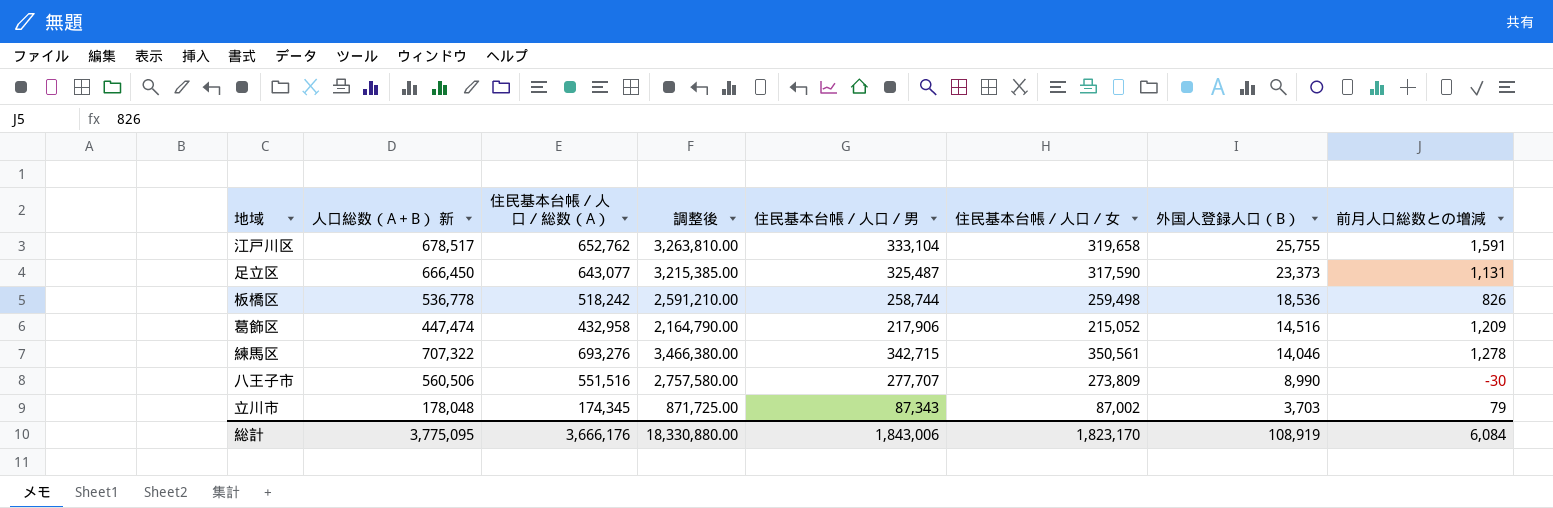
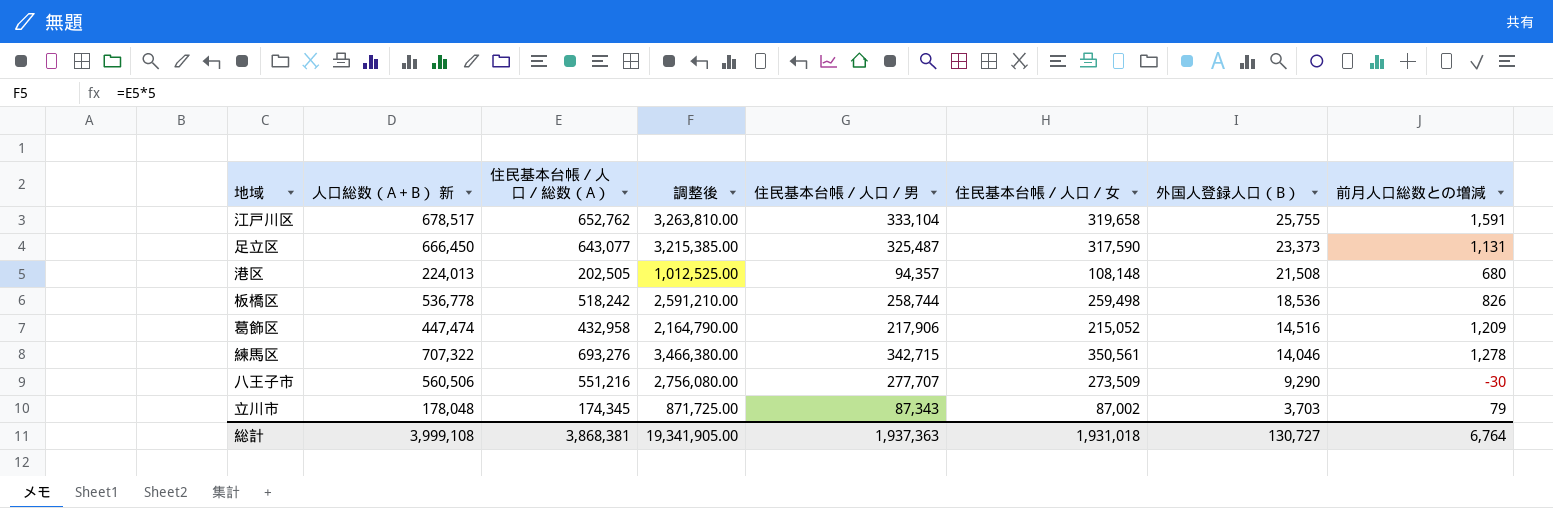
row 港区: none -> 224,013 | 202,505 | 1,012,525.00 | 94,357 | 108,148 | 21,508 | 680
八王子市 | 住民基本台帳／人口／総数（A）: 551,516 -> 551,216
八王子市 | 調整後: 2,757,580.00 -> 2,756,080.00
八王子市 | 住民基本台帳／人口／女: 273,809 -> 273,509
八王子市 | 外国人登録人口（B）: 8,990 -> 9,290
総計 | 人口総数（A＋B） 新: 3,775,095 -> 3,999,108
総計 | 住民基本台帳／人口／総数（A）: 3,666,176 -> 3,868,381
総計 | 調整後: 18,330,880.00 -> 19,341,905.00
総計 | 住民基本台帳／人口／男: 1,843,006 -> 1,937,363
総計 | 住民基本台帳／人口／女: 1,823,170 -> 1,931,018
総計 | 外国人登録人口（B）: 108,919 -> 130,727
総計 | 前月人口総数との増減: 6,084 -> 6,764

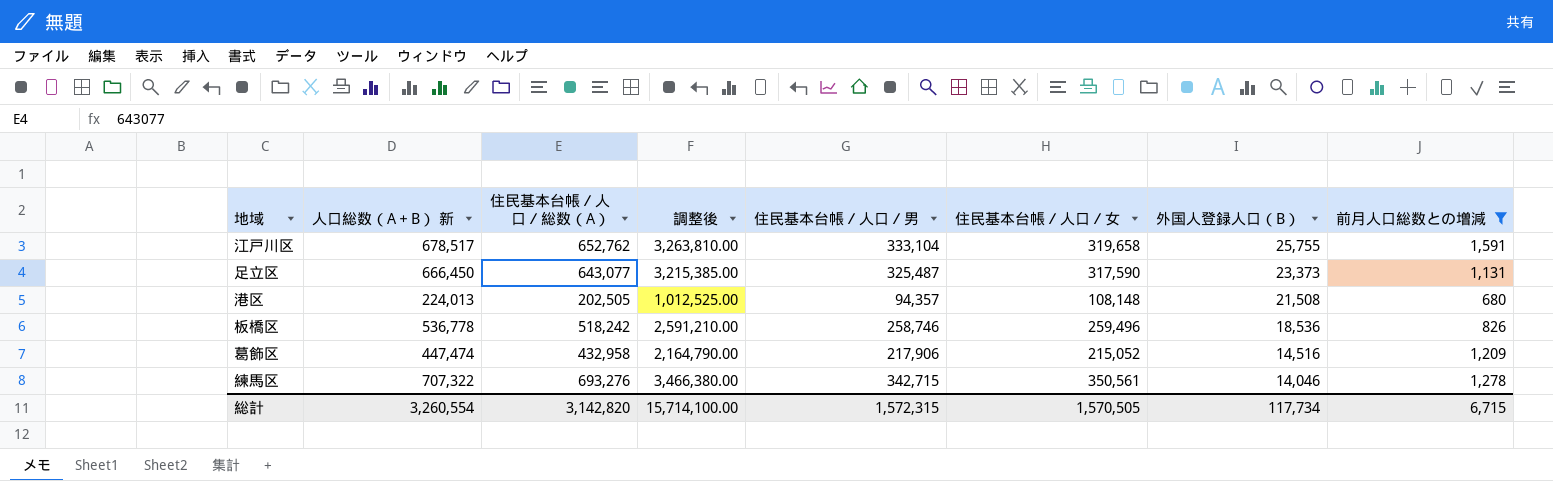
filter: none -> 前月人口総数との増減 >= 680
板橋区 | 住民基本台帳／人口／男: 258,744 -> 258,746
板橋区 | 住民基本台帳／人口／女: 259,498 -> 259,496
総計 | 人口総数（A＋B） 新: 3,999,108 -> 3,260,554
総計 | 住民基本台帳／人口／総数（A）: 3,868,381 -> 3,142,820
総計 | 調整後: 19,341,905.00 -> 15,714,100.00
総計 | 住民基本台帳／人口／男: 1,937,363 -> 1,572,315
総計 | 住民基本台帳／人口／女: 1,931,018 -> 1,570,505
総計 | 外国人登録人口（B）: 130,727 -> 117,734
総計 | 前月人口総数との増減: 6,764 -> 6,715

